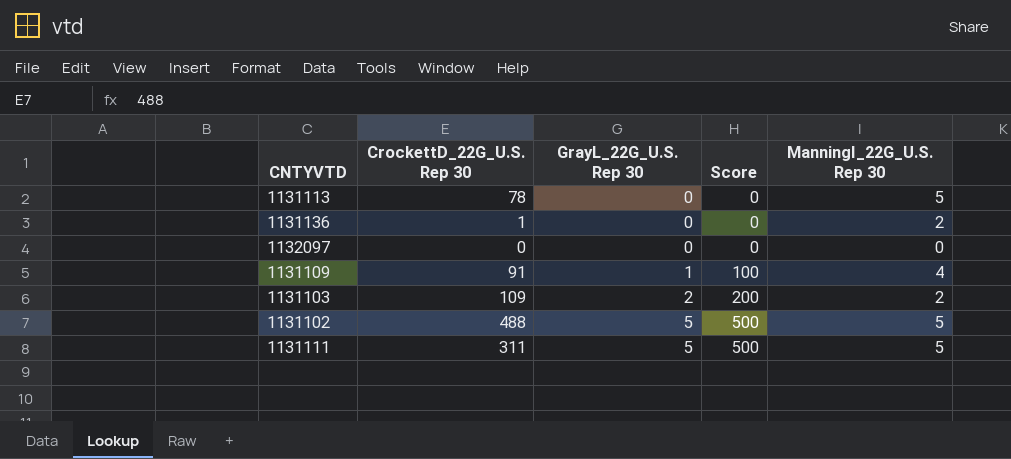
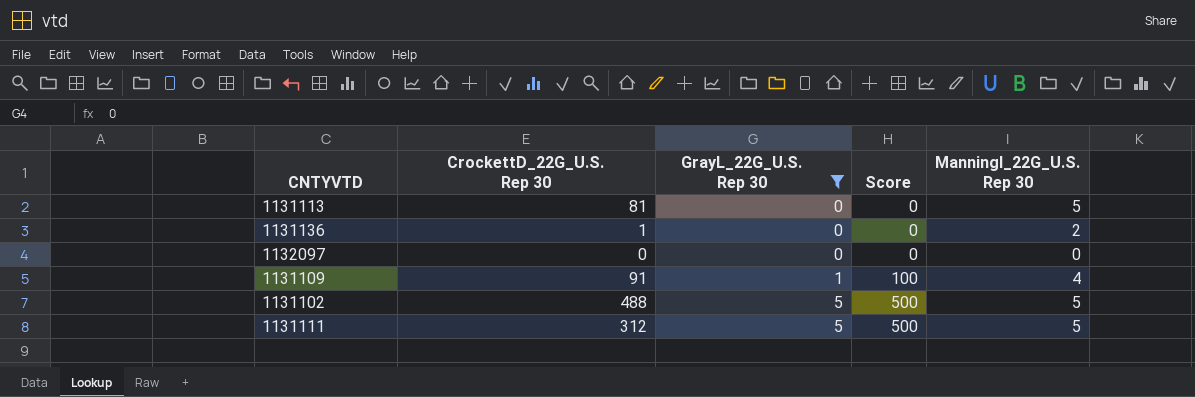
filter: none -> GrayL_22G_U.S. Rep 30 != 2
1131113 | CrockettD_22G_U.S. Rep 30: 78 -> 81
1131111 | CrockettD_22G_U.S. Rep 30: 311 -> 312

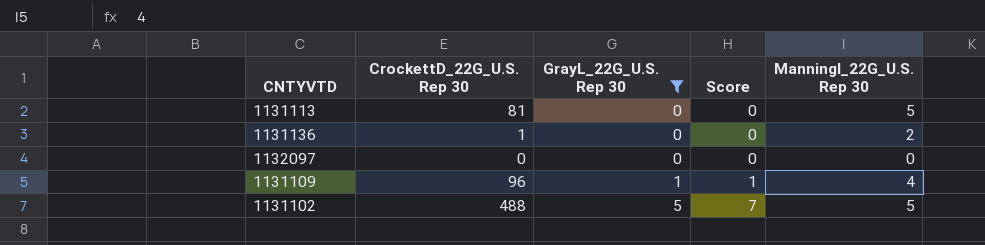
column Score | formula: [GrayL_22G_U.S. Rep 30] * 100 -> [GrayL_22G_U.S. Rep 30] * 1.3
row 1131111: 312 | 5 | 500 | 5 -> none
1131109 | CrockettD_22G_U.S. Rep 30: 91 -> 96

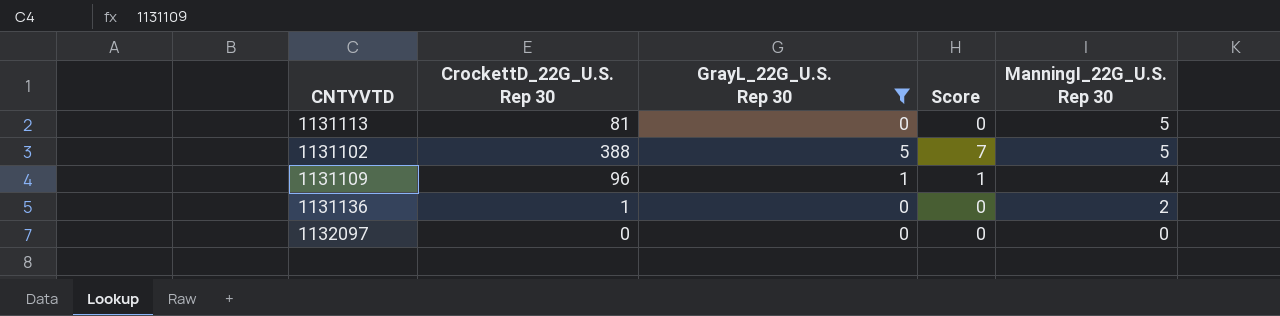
row order: GrayL_22G_U.S. Rep 30 ascending -> ManningI_22G_U.S. Rep 30 descending
1131102 | CrockettD_22G_U.S. Rep 30: 488 -> 388

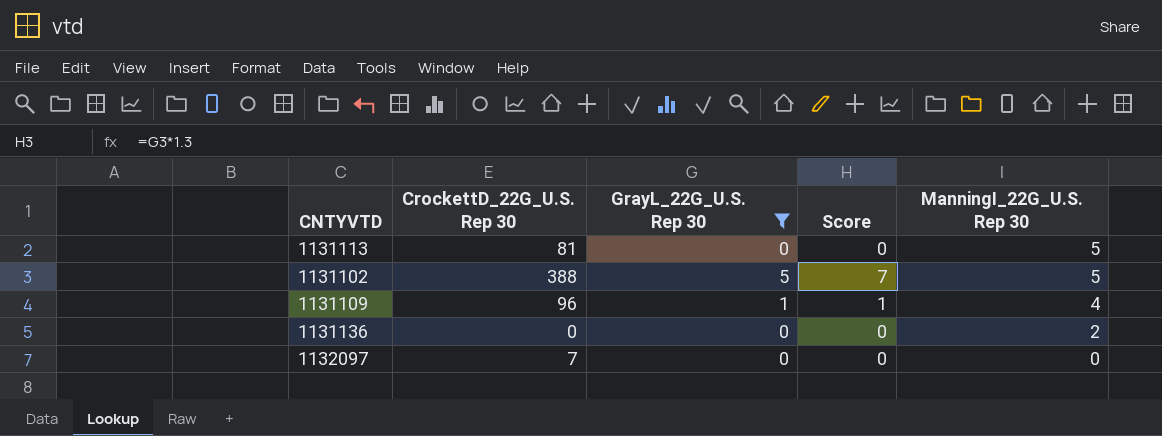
1131136 | CrockettD_22G_U.S. Rep 30: 1 -> 0
1132097 | CrockettD_22G_U.S. Rep 30: 0 -> 7

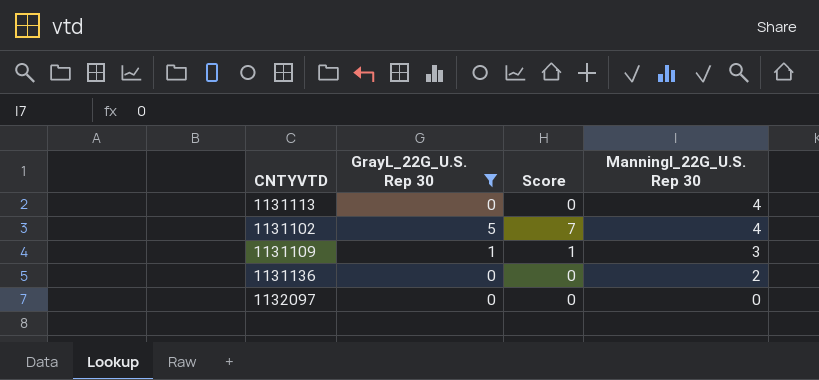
column CrockettD_22G_U.S. Rep 30 | position: 2 -> none
1131113 | ManningI_22G_U.S. Rep 30: 5 -> 4
1131102 | ManningI_22G_U.S. Rep 30: 5 -> 4
1131109 | ManningI_22G_U.S. Rep 30: 4 -> 3

